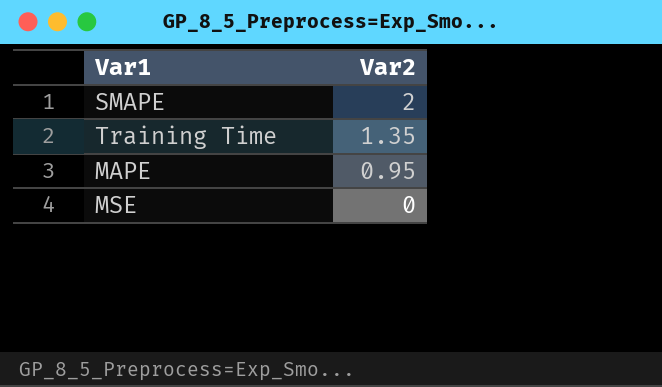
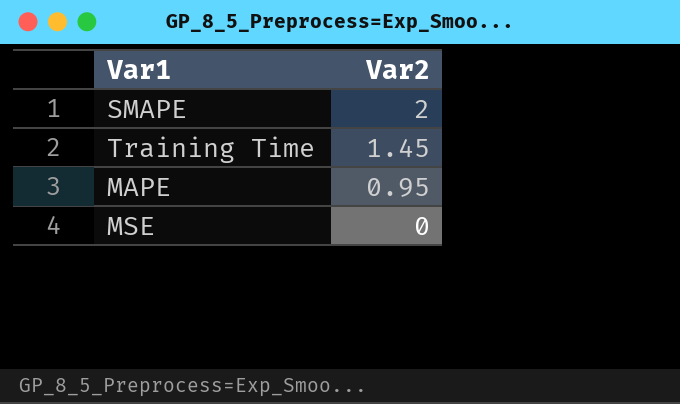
Training Time | Var2: 1.35 -> 1.45

